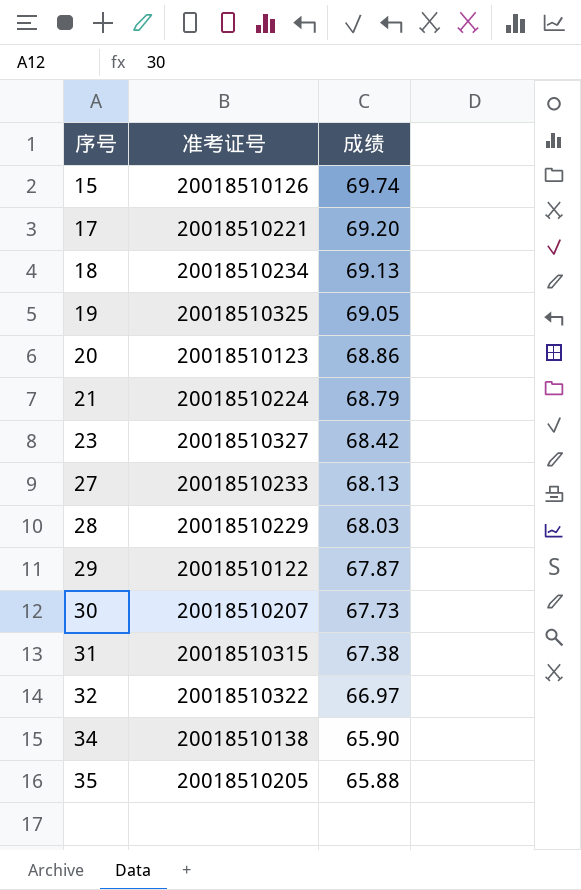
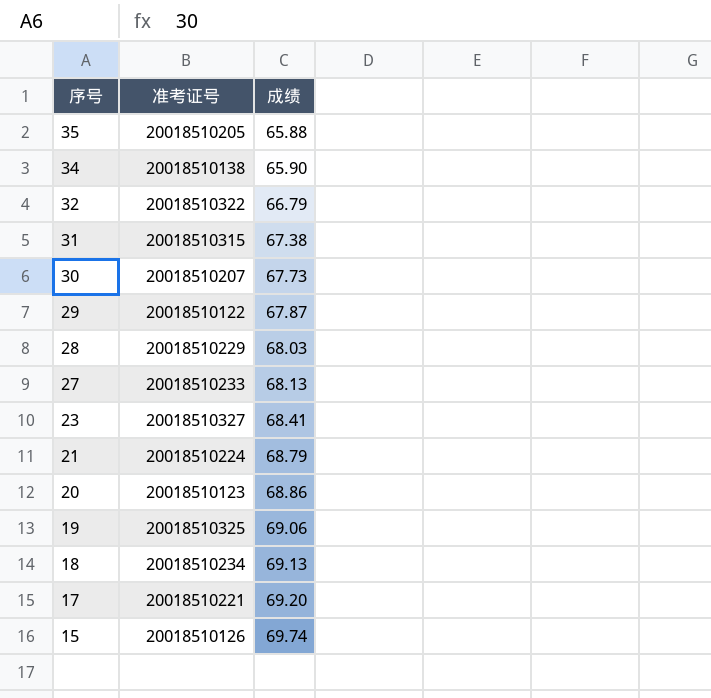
row order: 序号 ascending -> 序号 descending
32 | 成绩: 66.97 -> 66.79
23 | 成绩: 68.42 -> 68.41
19 | 成绩: 69.05 -> 69.06

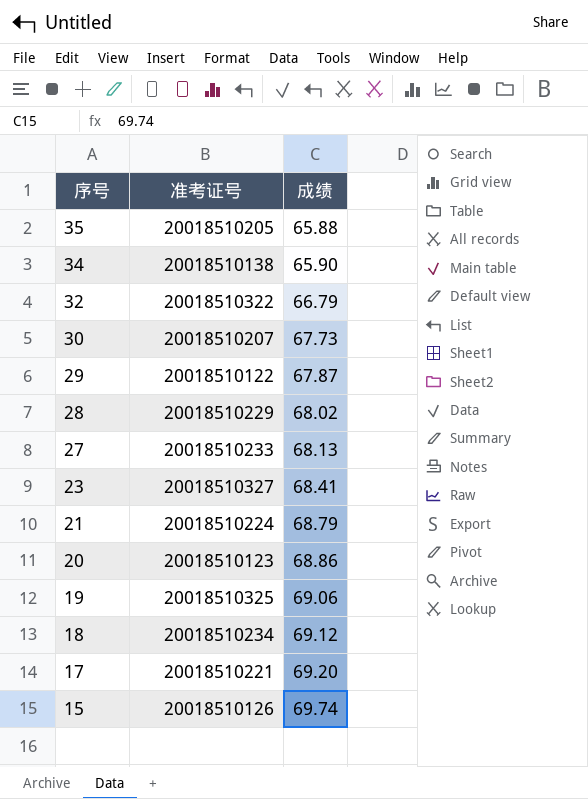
row 31: 20018510315 | 67.38 -> none
28 | 成绩: 68.03 -> 68.02
18 | 成绩: 69.13 -> 69.12

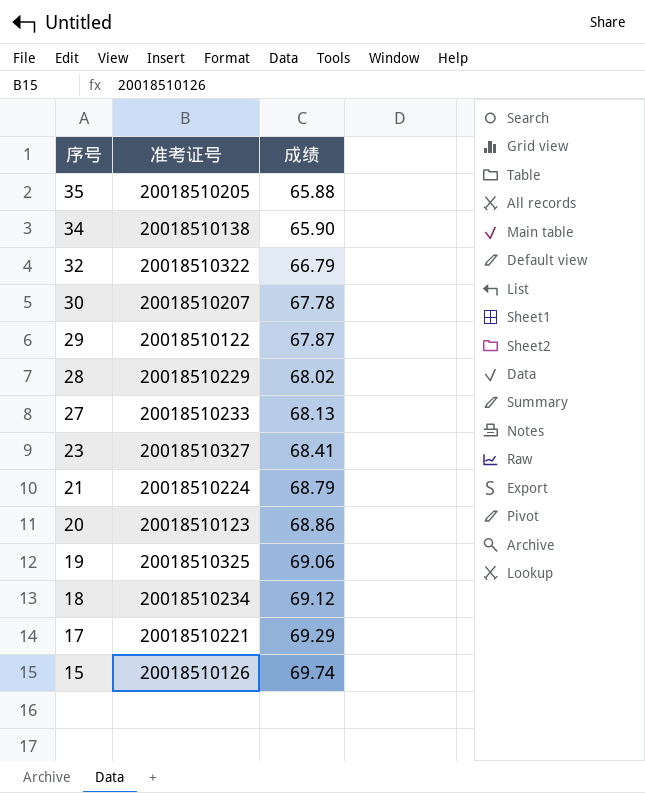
30 | 成绩: 67.73 -> 67.78
17 | 成绩: 69.20 -> 69.29

